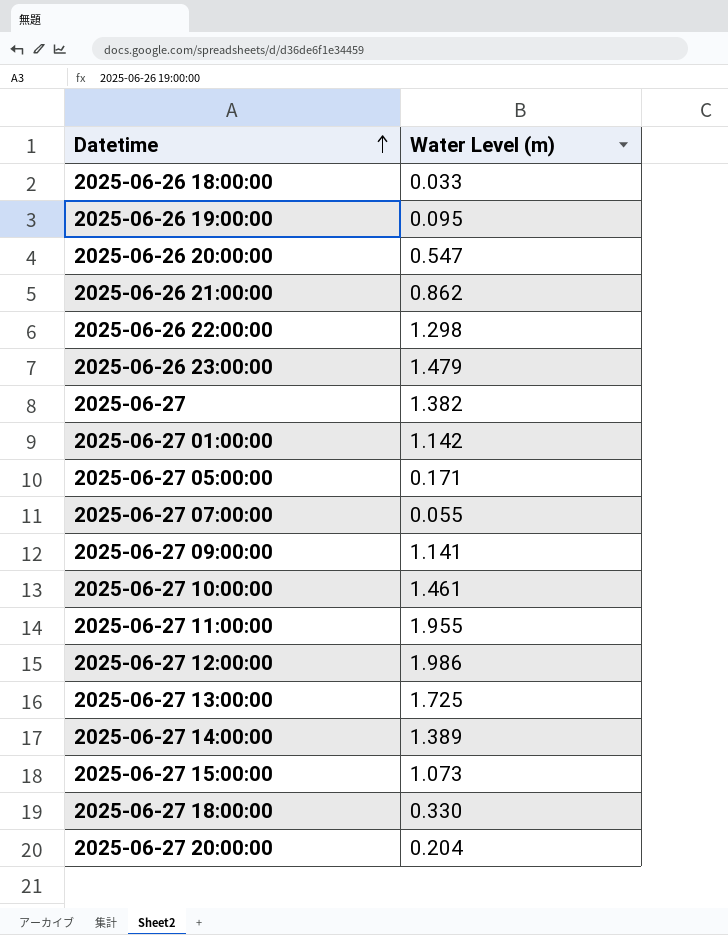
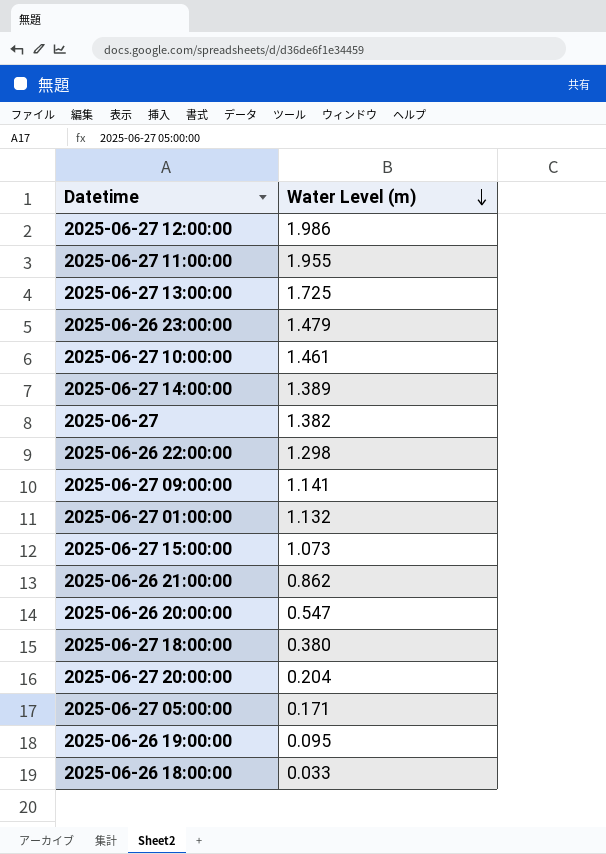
row order: Datetime ascending -> Water Level (m) descending
row 2025-06-27 07:00:00: 0.055 -> none
2025-06-27 01:00:00 | Water Level (m): 1.142 -> 1.132
2025-06-27 18:00:00 | Water Level (m): 0.330 -> 0.380

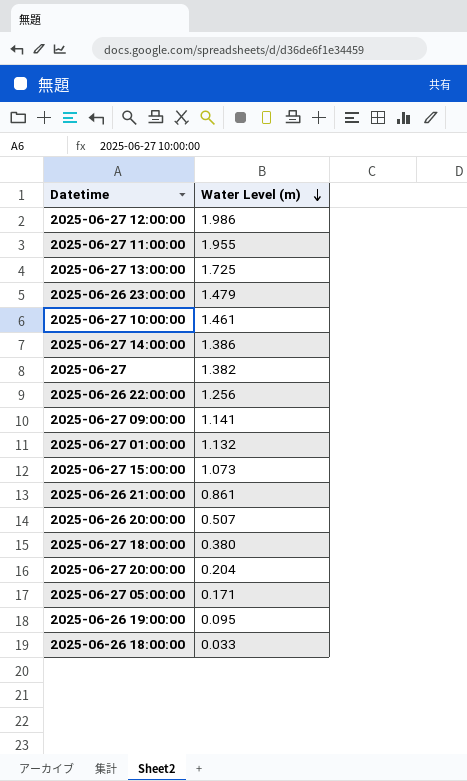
2025-06-27 14:00:00 | Water Level (m): 1.389 -> 1.386
2025-06-26 22:00:00 | Water Level (m): 1.298 -> 1.256
2025-06-26 21:00:00 | Water Level (m): 0.862 -> 0.861
2025-06-26 20:00:00 | Water Level (m): 0.547 -> 0.507

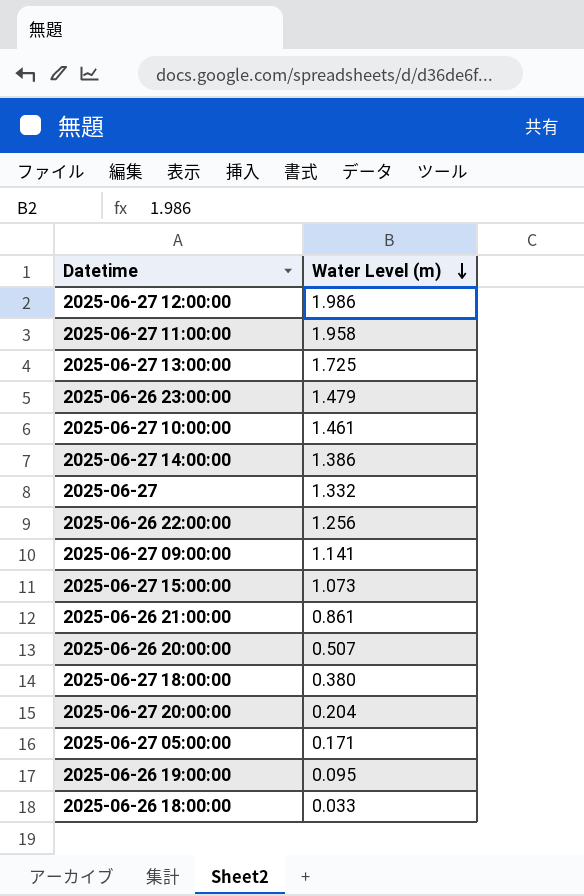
row 2025-06-27 01:00:00: 1.132 -> none
2025-06-27 11:00:00 | Water Level (m): 1.955 -> 1.958
2025-06-27 | Water Level (m): 1.382 -> 1.332

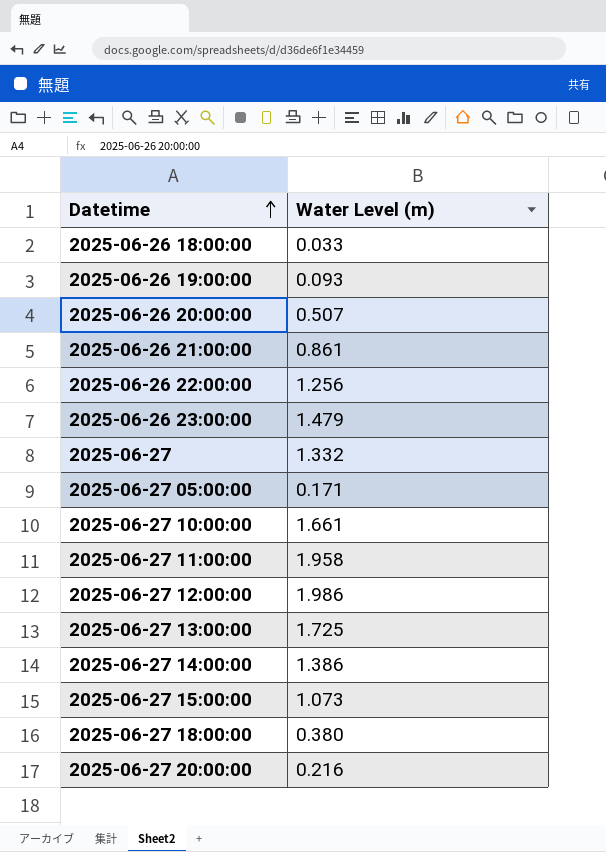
row order: Water Level (m) descending -> Datetime ascending
row 2025-06-27 09:00:00: 1.141 -> none
2025-06-26 19:00:00 | Water Level (m): 0.095 -> 0.093
2025-06-27 10:00:00 | Water Level (m): 1.461 -> 1.661
2025-06-27 20:00:00 | Water Level (m): 0.204 -> 0.216

